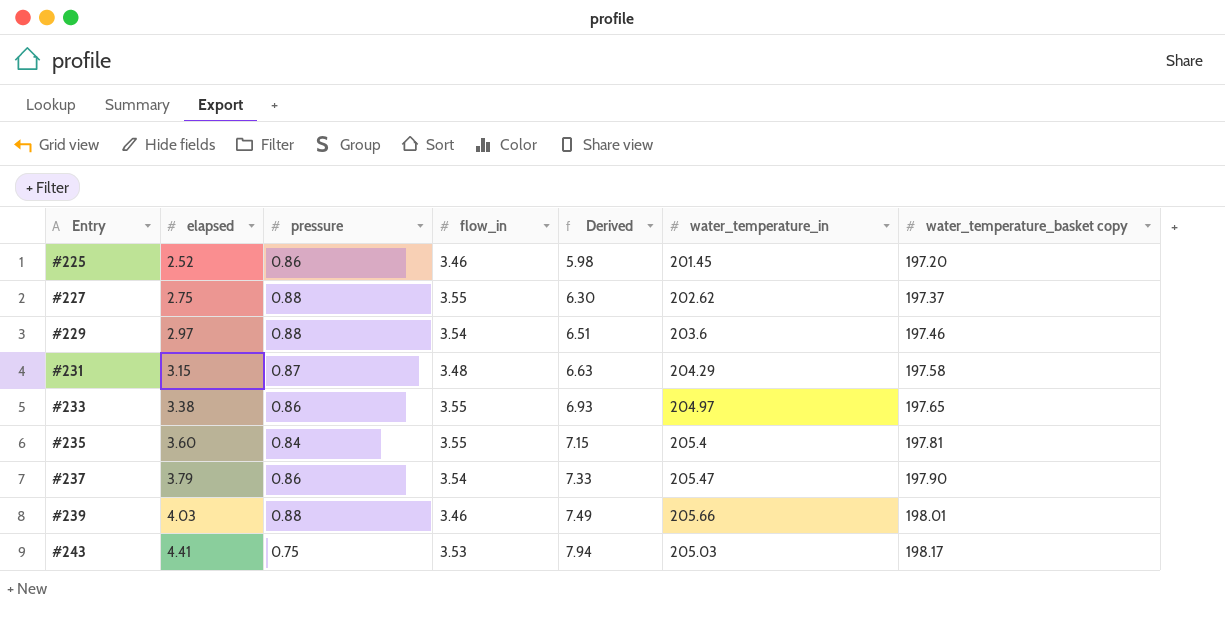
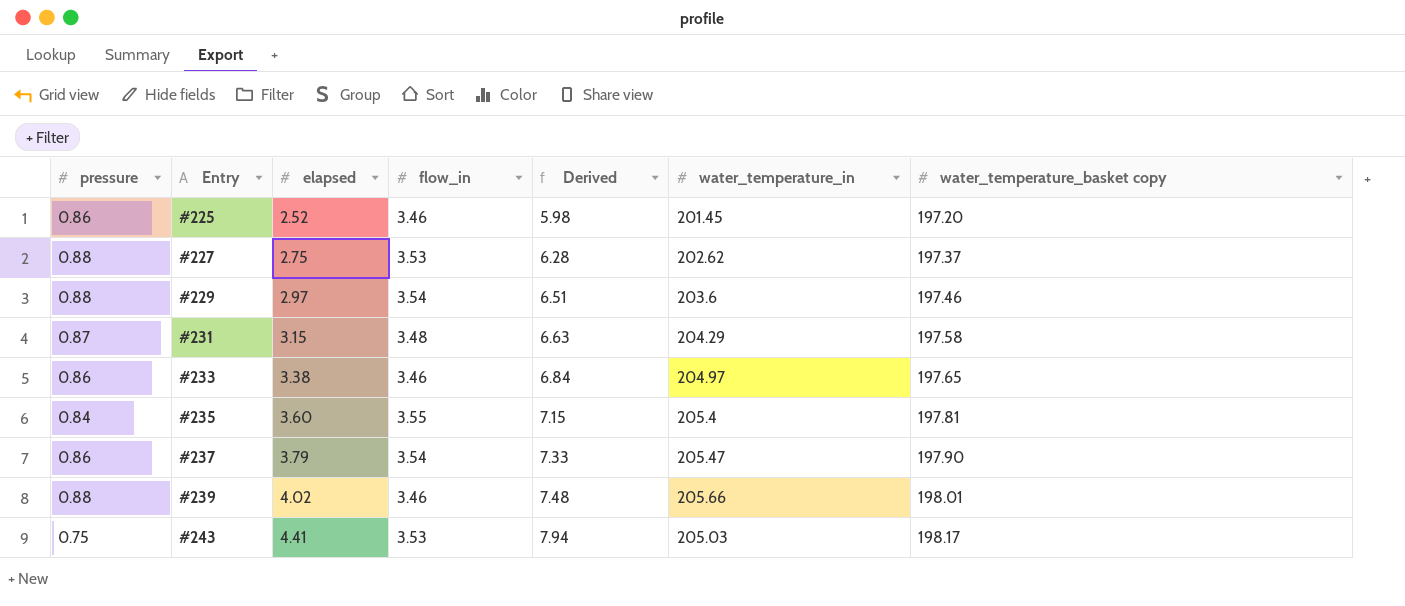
column pressure | position: 3 -> 1
#227 | flow_in: 3.55 -> 3.53
#227 | Derived: 6.30 -> 6.28
#233 | flow_in: 3.55 -> 3.46
#233 | Derived: 6.93 -> 6.84
#239 | elapsed: 4.03 -> 4.02
#239 | Derived: 7.49 -> 7.48

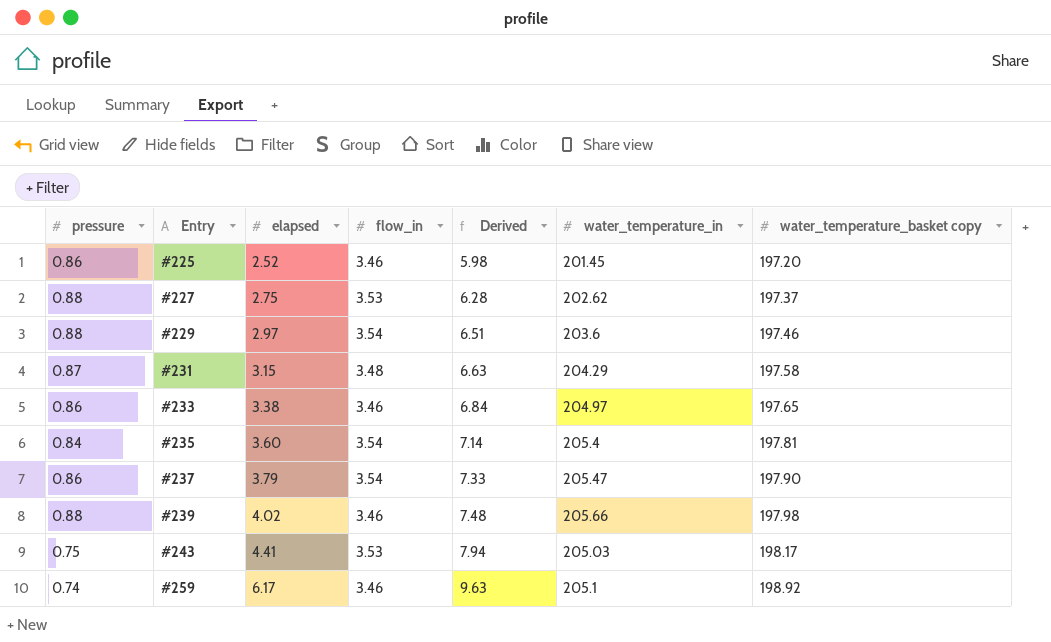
#235 | flow_in: 3.55 -> 3.54
#235 | Derived: 7.15 -> 7.14
#239 | water_temperature_basket copy: 198.01 -> 197.98
row #259: none -> 0.74 | 6.17 | 3.46 | 9.63 | 205.1 | 198.92

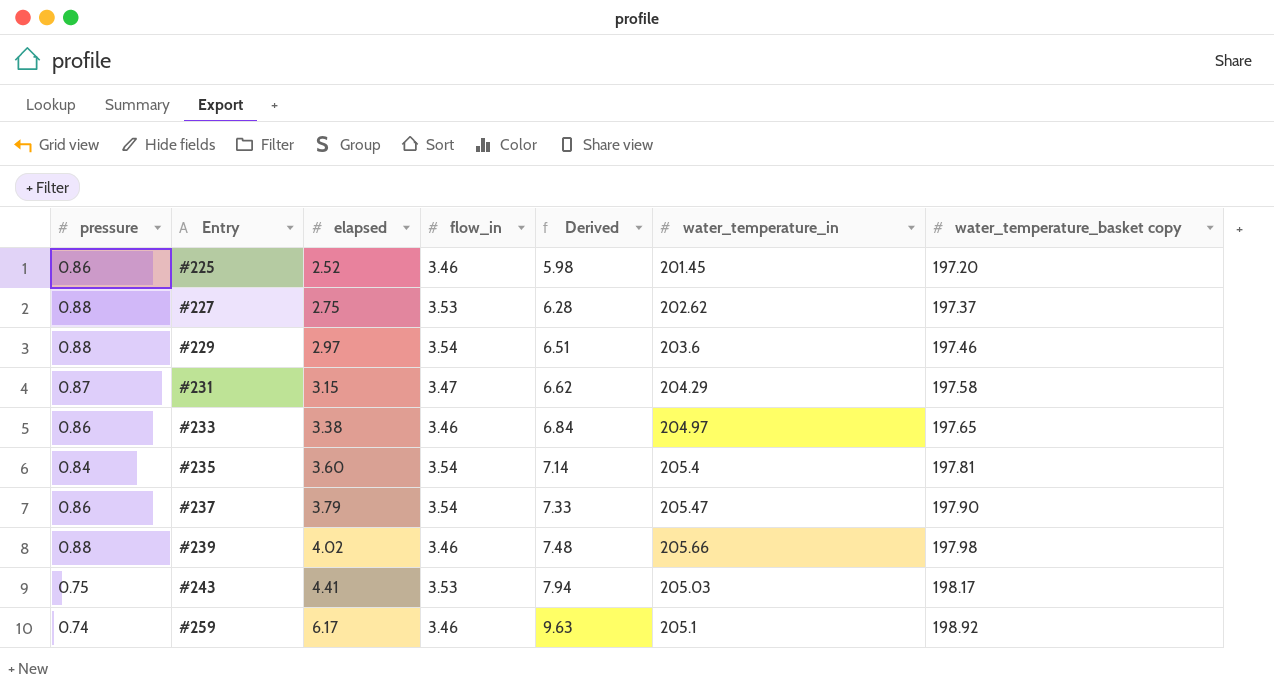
#231 | flow_in: 3.48 -> 3.47
#231 | Derived: 6.63 -> 6.62

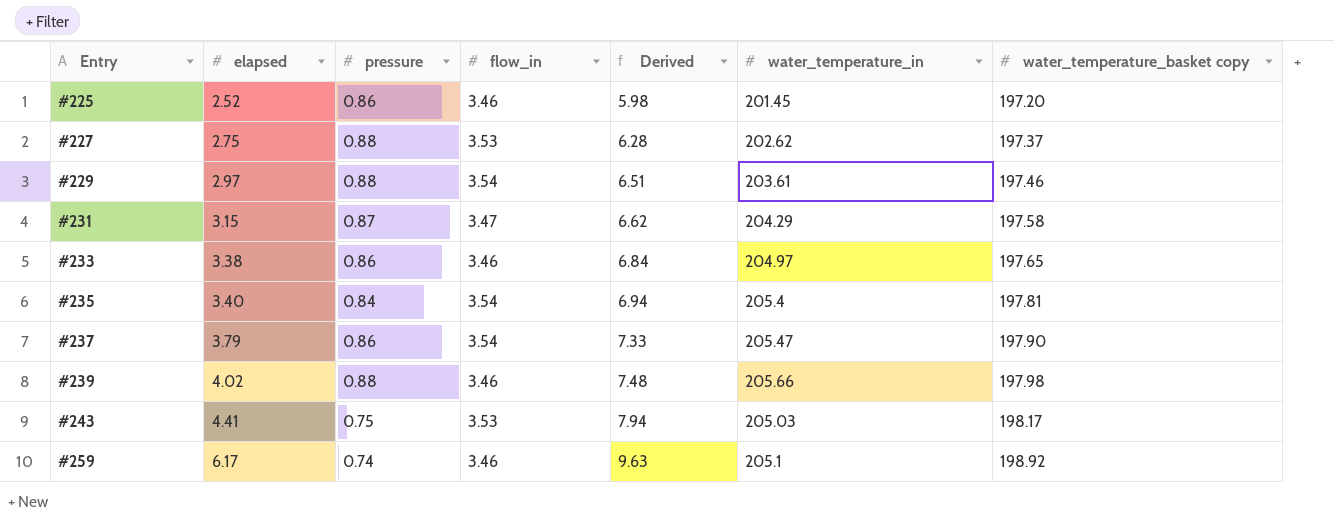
column pressure | position: 1 -> 3
#229 | water_temperature_in: 203.6 -> 203.61
#235 | elapsed: 3.60 -> 3.40
#235 | Derived: 7.14 -> 6.94

